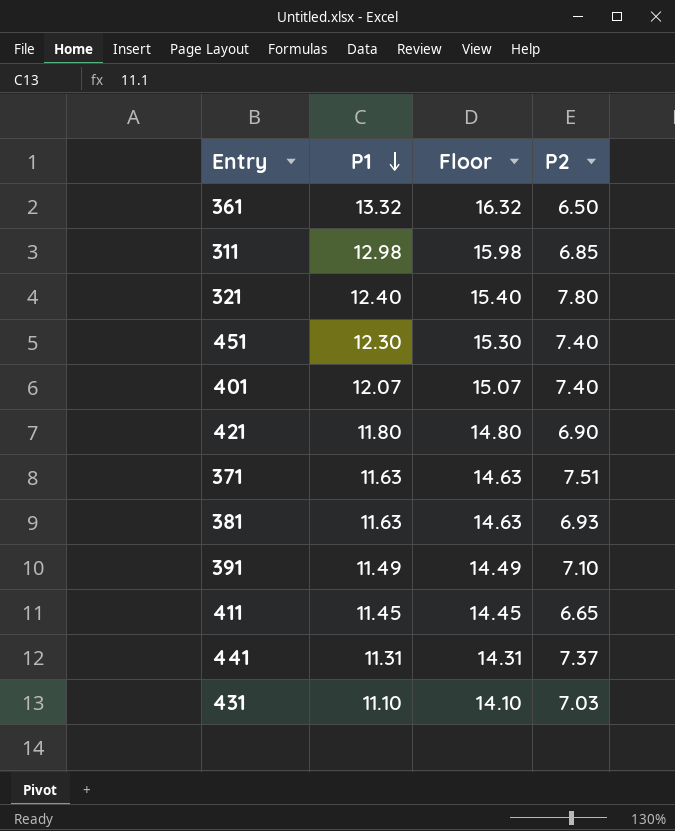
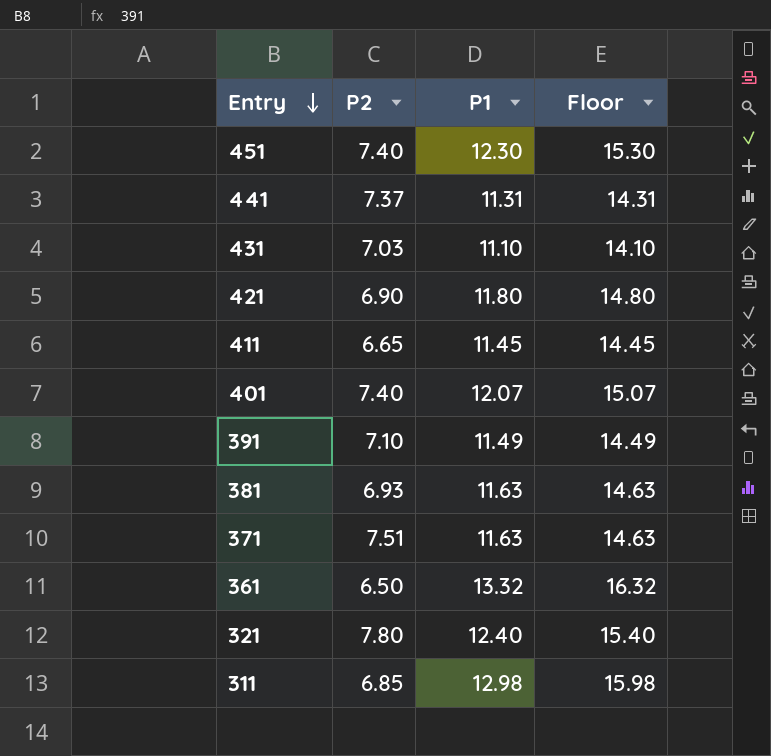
row order: P1 descending -> Entry descending
column P2 | position: 4 -> 2

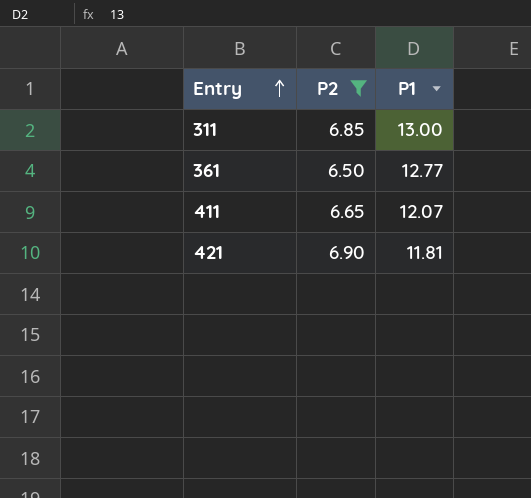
filter: none -> P2 <= 6.90
row order: Entry descending -> Entry ascending
column Floor | formula: [P1] + 3 -> none
311 | P1: 12.98 -> 13.00
361 | P1: 13.32 -> 12.77
411 | P1: 11.45 -> 12.07
421 | P1: 11.80 -> 11.81

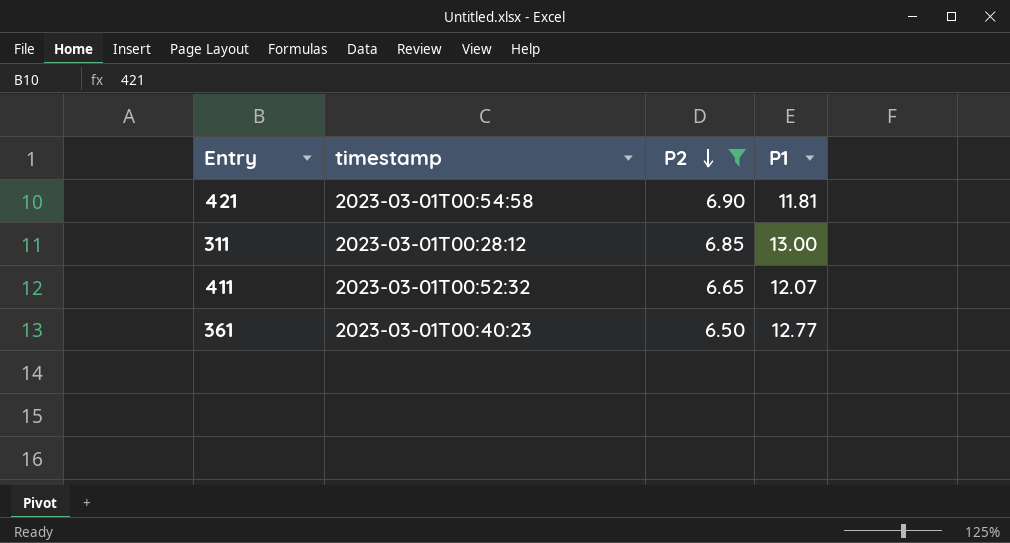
row order: Entry ascending -> P2 descending
column timestamp | position: none -> 2

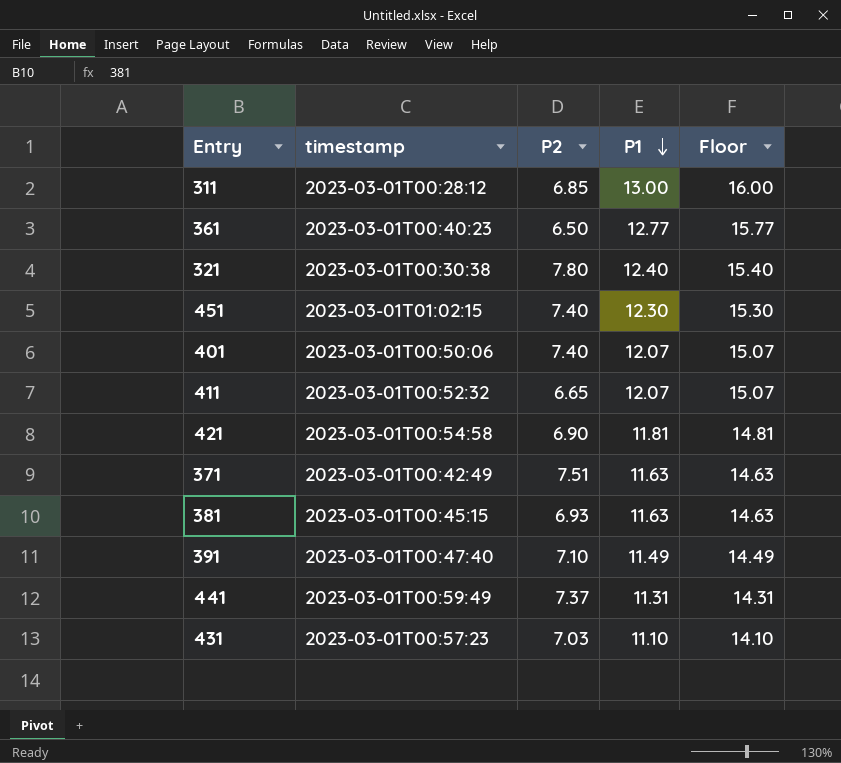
filter: P2 <= 6.90 -> none
row order: P2 descending -> P1 descending
column Floor | formula: none -> [P1] + 3

